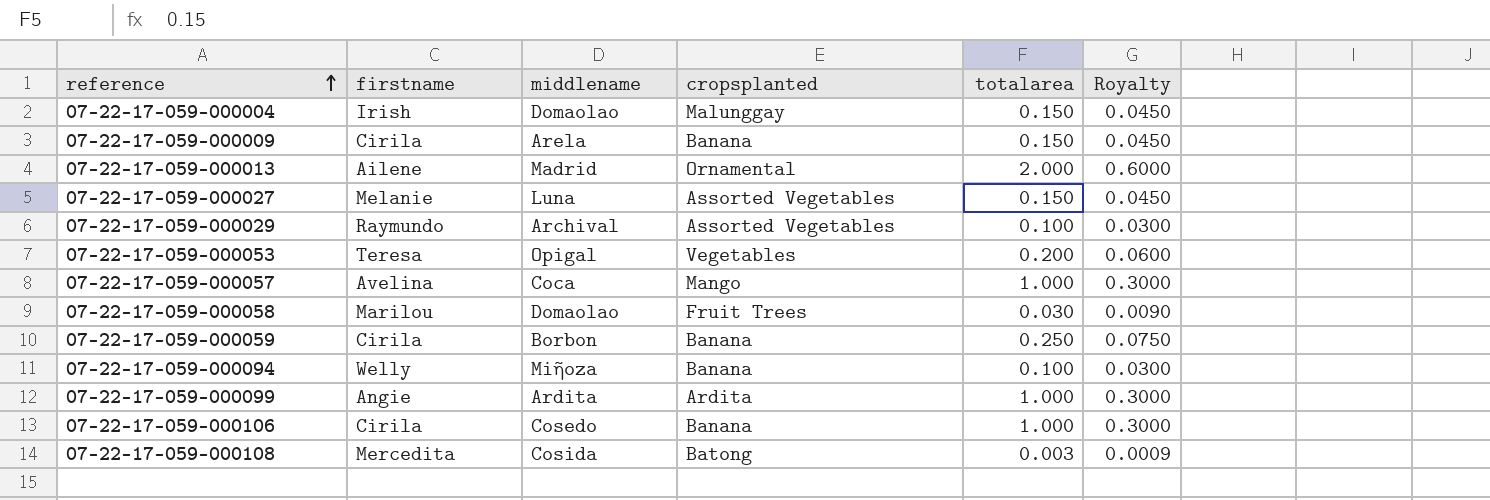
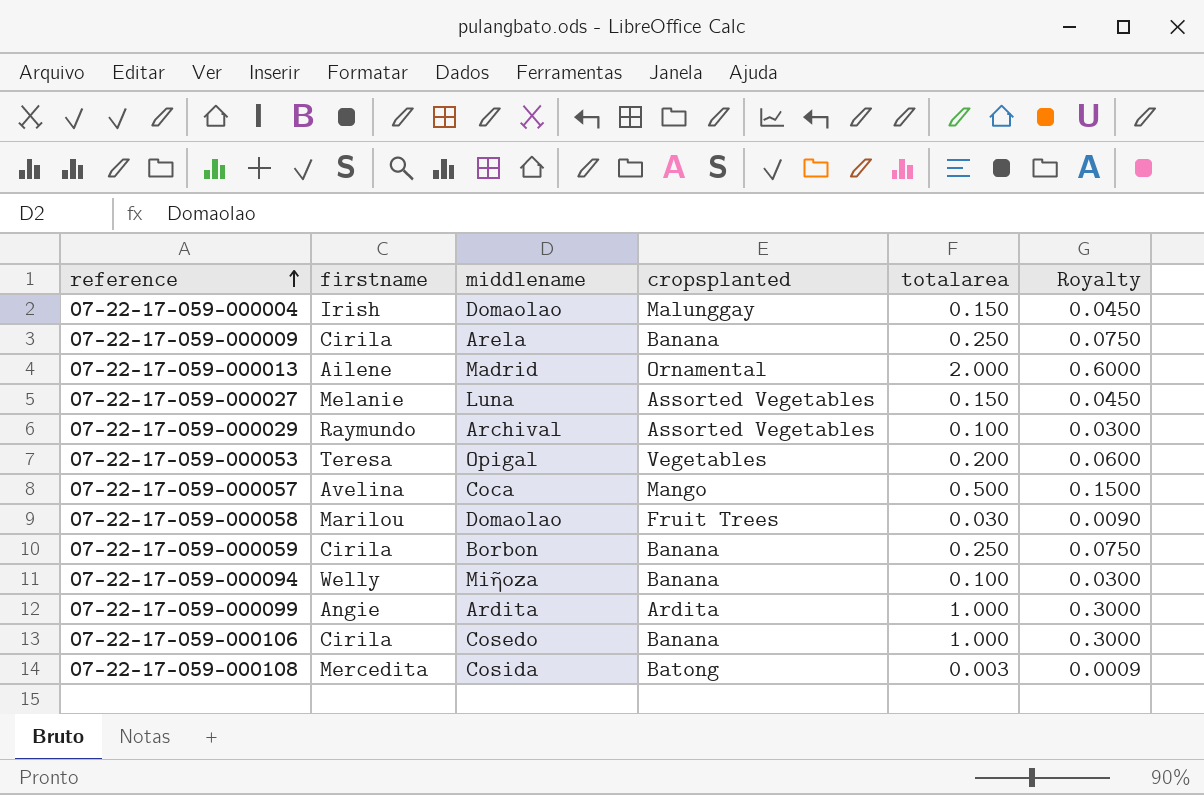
07-22-17-059-000009 | totalarea: 0.150 -> 0.250
07-22-17-059-000009 | Royalty: 0.0450 -> 0.0750
07-22-17-059-000057 | totalarea: 1.000 -> 0.500
07-22-17-059-000057 | Royalty: 0.3000 -> 0.1500

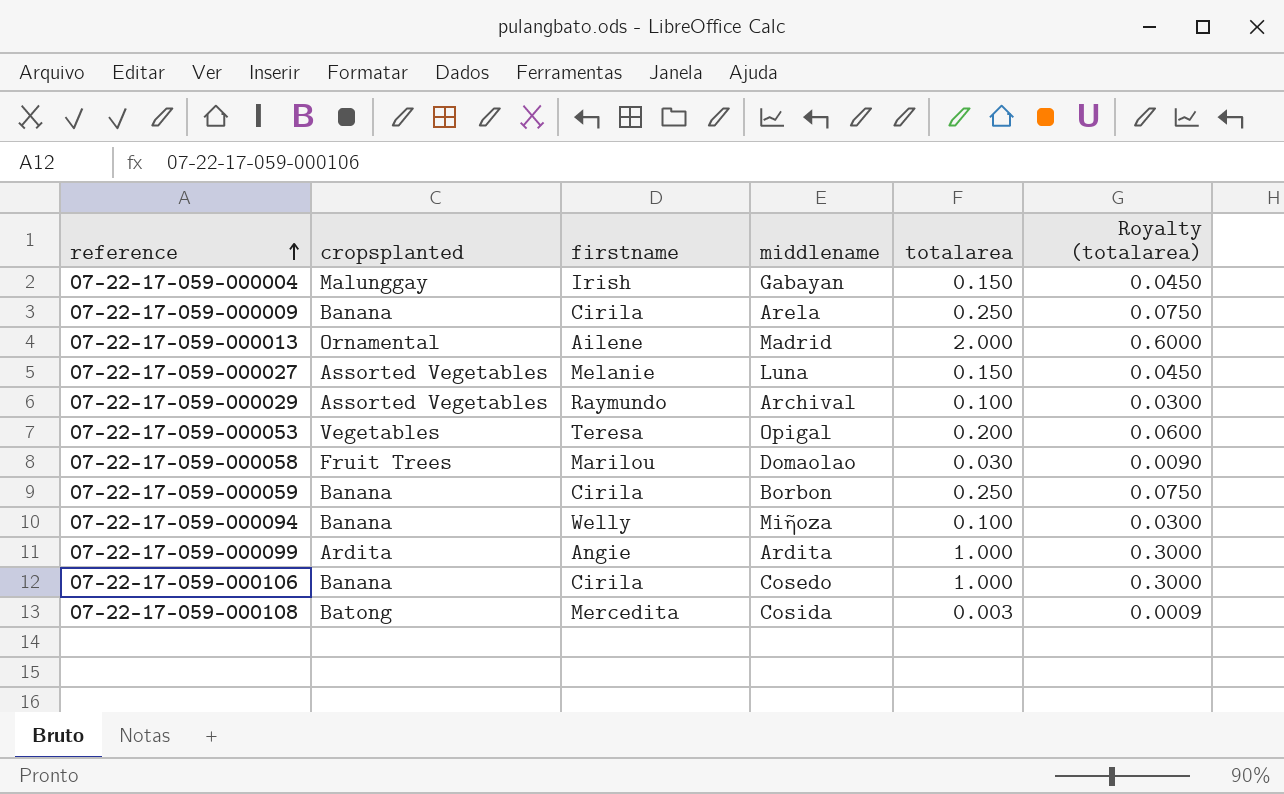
column cropsplanted | position: 4 -> 2
column name: Royalty -> Royalty (totalarea)
row 07-22-17-059-000057: Avelina | Coca | Mango | 0.500 | 0.1500 -> none
07-22-17-059-000004 | middlename: Domaolao -> Gabayan

